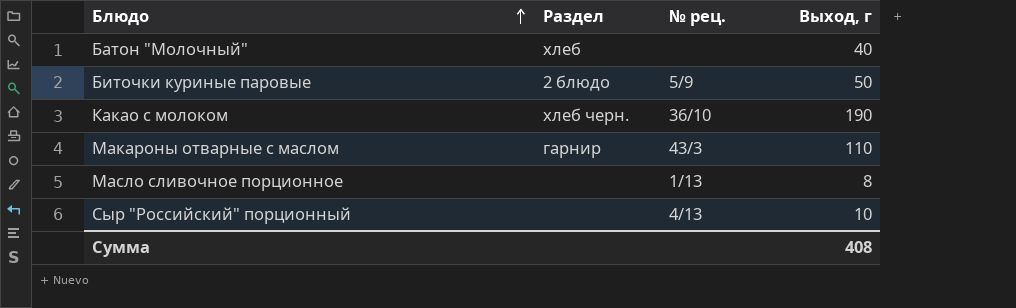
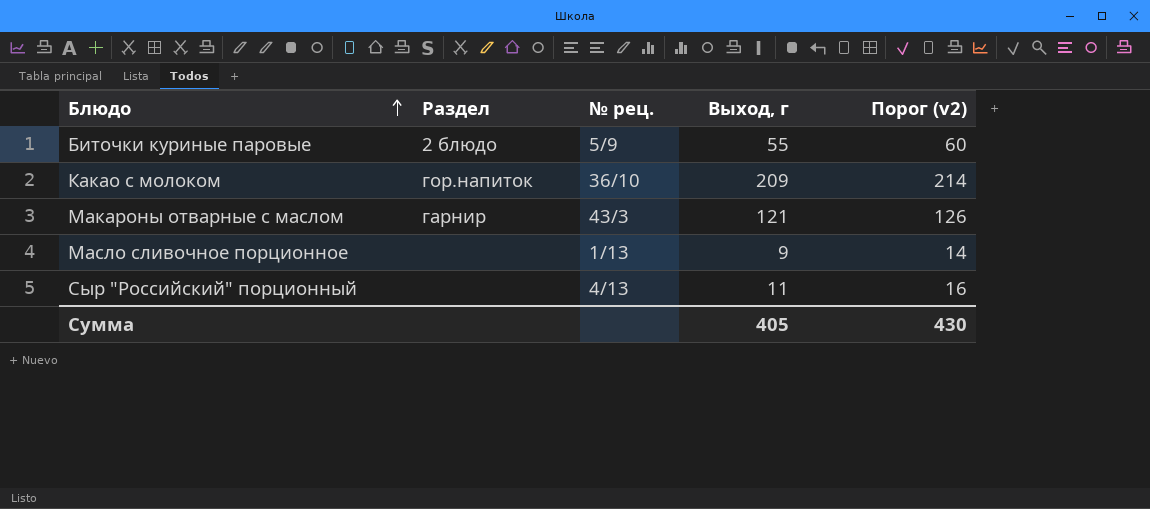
column Порог (v2) | formula: none -> [Выход, г] + 5
row Батон "Молочный": хлеб | none | 40 -> none
Биточки куриные паровые | Выход, г: 50 -> 55
Какао с молоком | Раздел: хлеб черн. -> гор.напиток
Какао с молоком | Выход, г: 190 -> 209
Макароны отварные с маслом | Выход, г: 110 -> 121
Масло сливочное порционное | Выход, г: 8 -> 9
Сыр "Российский" порционный | Выход, г: 10 -> 11
Сумма | Выход, г: 408 -> 405

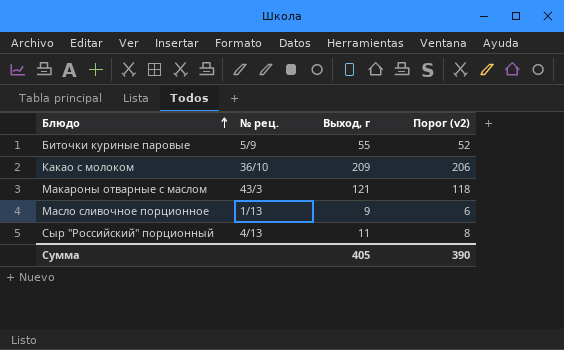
column Раздел | position: 2 -> none
column Порог (v2) | formula: [Выход, г] + 5 -> [Выход, г] - 3
Сумма | Порог (v2): 430 -> 390

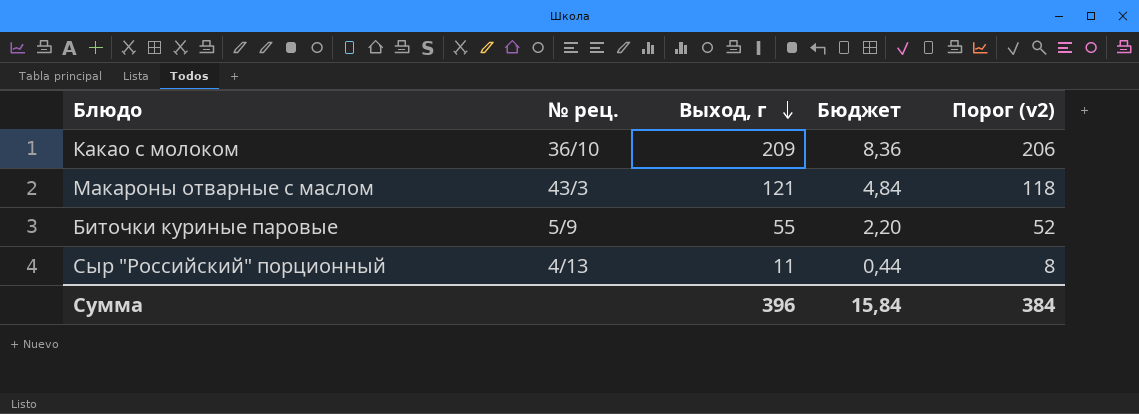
row order: Блюдо ascending -> Выход, г descending
column Бюджет | formula: none -> [Выход, г] * 0,04
row Масло сливочное порционное: 1/13 | 9 | 6 -> none
Сумма | Выход, г: 405 -> 396
Сумма | Порог (v2): 390 -> 384

